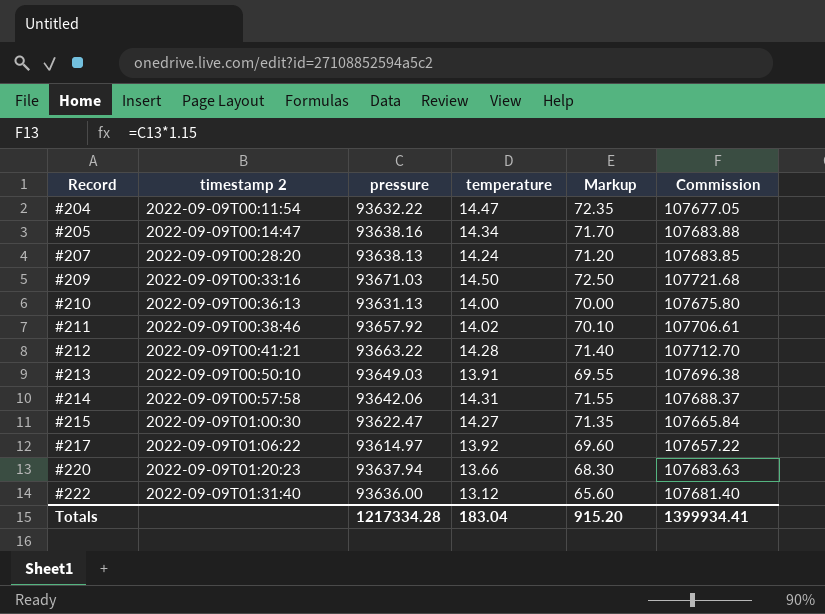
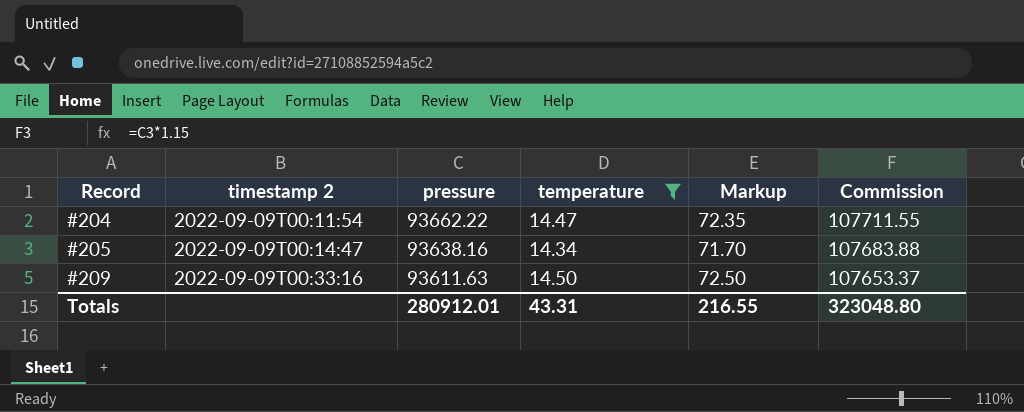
filter: none -> temperature >= 14.34
#204 | pressure: 93632.22 -> 93662.22
#204 | Commission: 107677.05 -> 107711.55
#209 | pressure: 93671.03 -> 93611.63
#209 | Commission: 107721.68 -> 107653.37
Totals | pressure: 1217334.28 -> 280912.01
Totals | temperature: 183.04 -> 43.31
Totals | Markup: 915.20 -> 216.55
Totals | Commission: 1399934.41 -> 323048.80

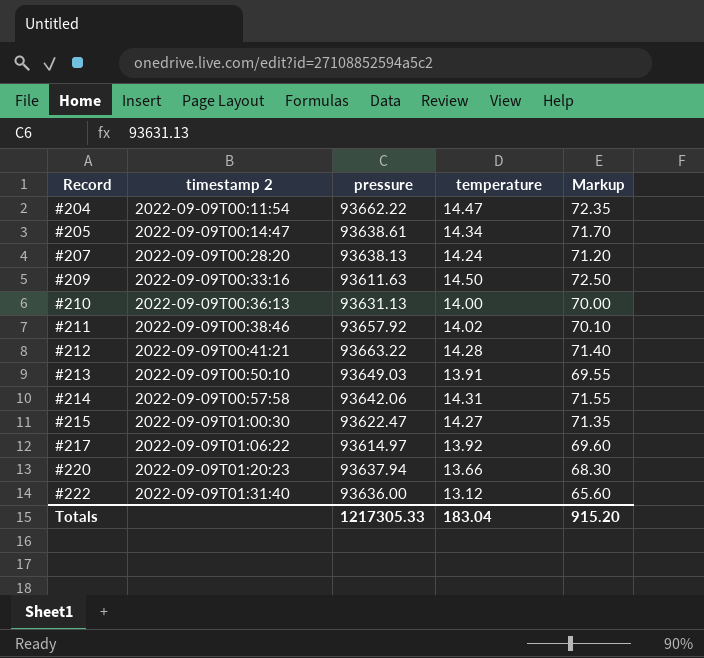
filter: temperature >= 14.34 -> none
column Commission | formula: [pressure] * 1.15 -> none
#205 | pressure: 93638.16 -> 93638.61
Totals | pressure: 280912.01 -> 1217305.33
Totals | temperature: 43.31 -> 183.04
Totals | Markup: 216.55 -> 915.20

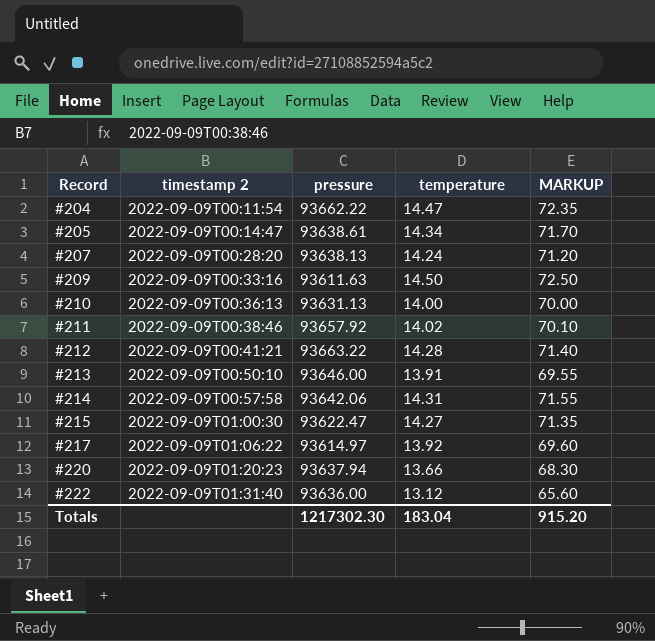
column name: Markup -> MARKUP
#213 | pressure: 93649.03 -> 93646.00
Totals | pressure: 1217305.33 -> 1217302.30

